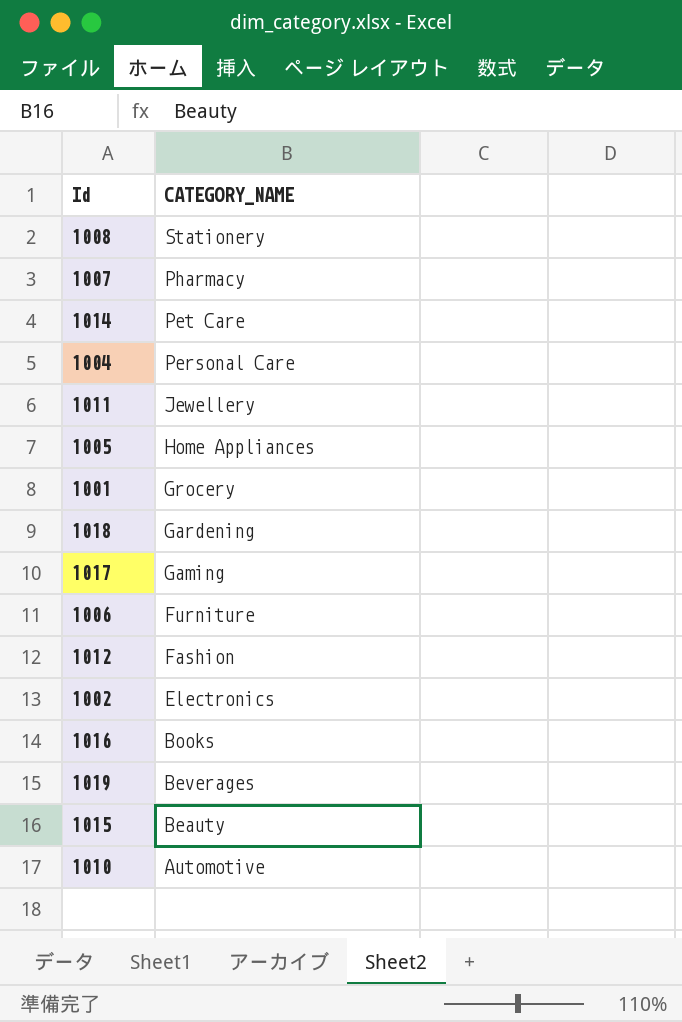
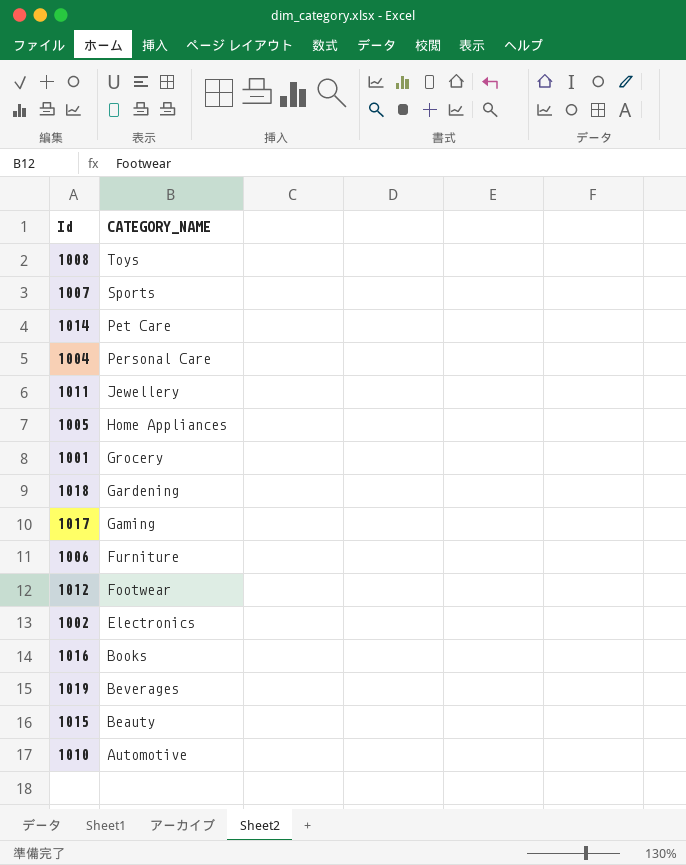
1008 | CATEGORY_NAME: Stationery -> Toys
1007 | CATEGORY_NAME: Pharmacy -> Sports
1012 | CATEGORY_NAME: Fashion -> Footwear

